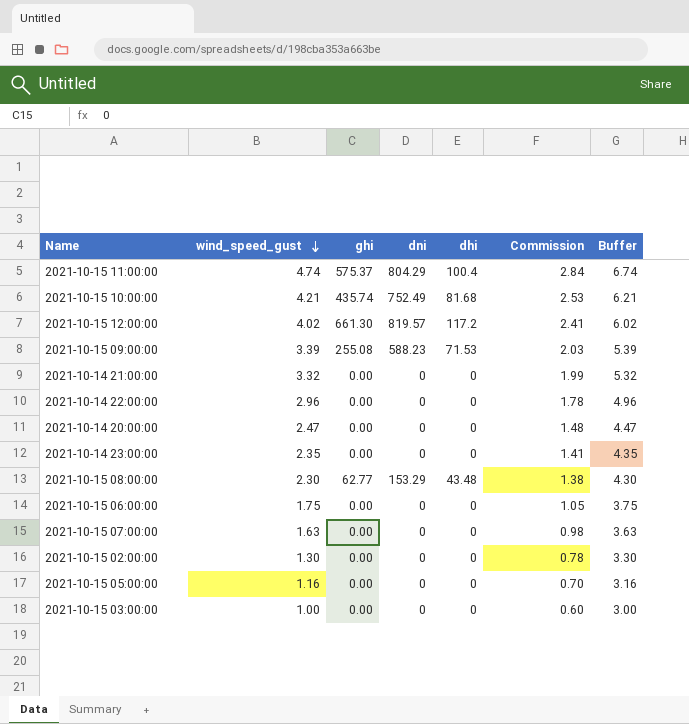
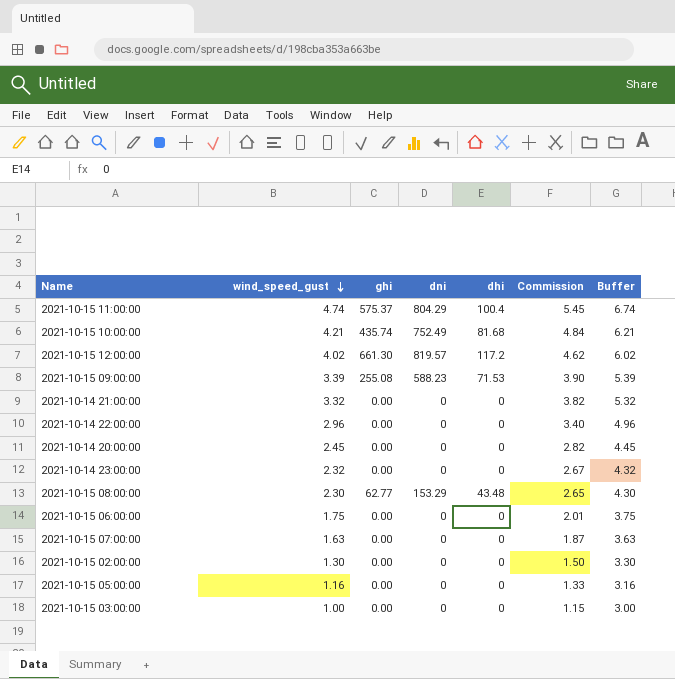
column Commission | formula: [wind_speed_gust] * 0.6 -> [wind_speed_gust] * 1.15
2021-10-14 20:00:00 | wind_speed_gust: 2.47 -> 2.45
2021-10-14 20:00:00 | Buffer: 4.47 -> 4.45
2021-10-14 23:00:00 | wind_speed_gust: 2.35 -> 2.32
2021-10-14 23:00:00 | Buffer: 4.35 -> 4.32

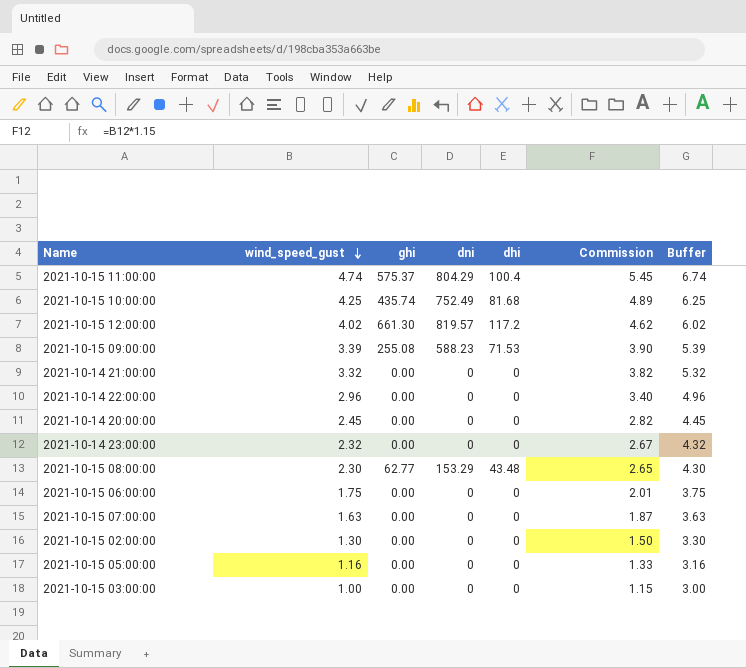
2021-10-15 10:00:00 | wind_speed_gust: 4.21 -> 4.25
2021-10-15 10:00:00 | Commission: 4.84 -> 4.89
2021-10-15 10:00:00 | Buffer: 6.21 -> 6.25

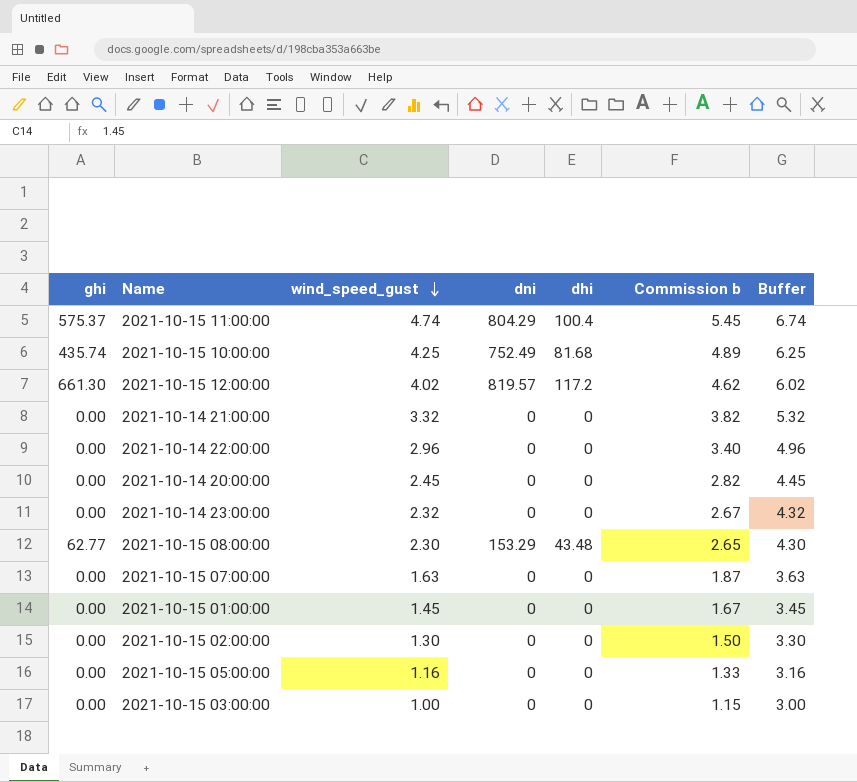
column ghi | position: 3 -> 1
column name: Commission -> Commission b
row 2021-10-15 09:00:00: 3.39 | 255.08 | 588.23 | 71.53 | 3.90 | 5.39 -> none
row 2021-10-15 06:00:00: 1.75 | 0.00 | 0 | 0 | 2.01 | 3.75 -> none
row 2021-10-15 01:00:00: none -> 0.00 | 1.45 | 0 | 0 | 1.67 | 3.45

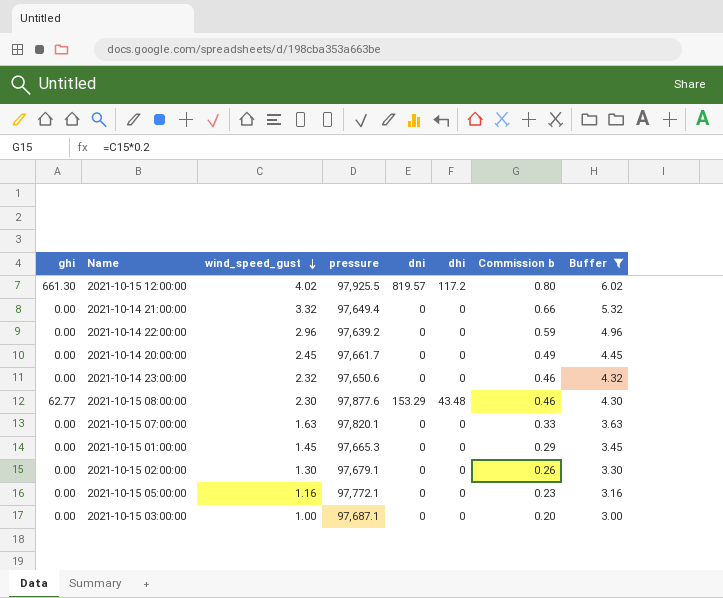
filter: none -> Buffer <= 6.02
column pressure | position: none -> 4
column Commission b | formula: [wind_speed_gust] * 1.15 -> [wind_speed_gust] * 0.2

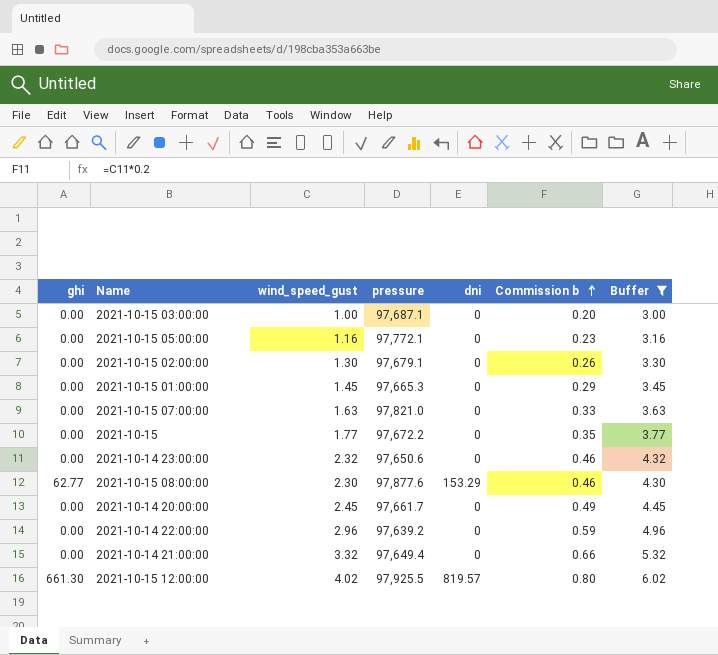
row order: wind_speed_gust descending -> Commission b ascending
column dhi | position: 6 -> none
2021-10-15 07:00:00 | pressure: 97,820.1 -> 97,821.0
row 2021-10-15: none -> 0.00 | 1.77 | 97,672.2 | 0 | 0.35 | 3.77

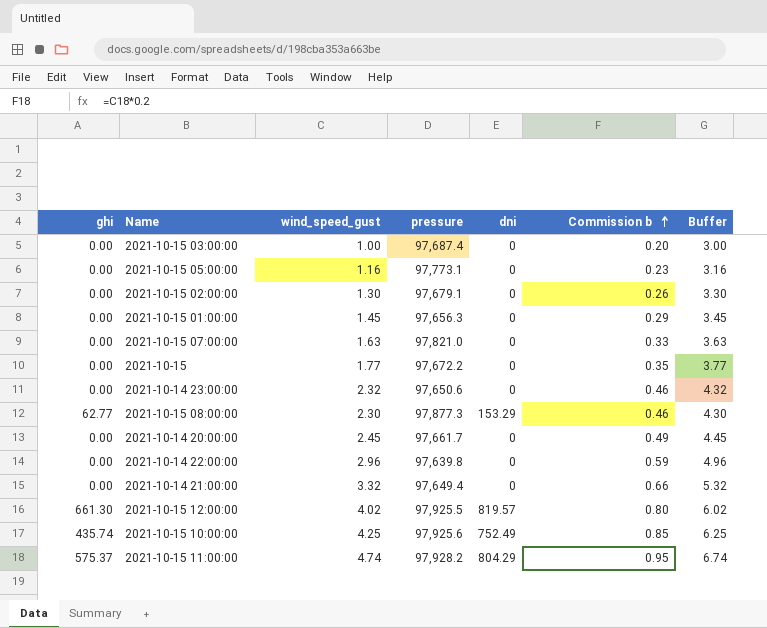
filter: Buffer <= 6.02 -> none
2021-10-15 03:00:00 | pressure: 97,687.1 -> 97,687.4
2021-10-15 05:00:00 | pressure: 97,772.1 -> 97,773.1
2021-10-15 01:00:00 | pressure: 97,665.3 -> 97,656.3
2021-10-15 08:00:00 | pressure: 97,877.6 -> 97,877.3
2021-10-14 22:00:00 | pressure: 97,639.2 -> 97,639.8

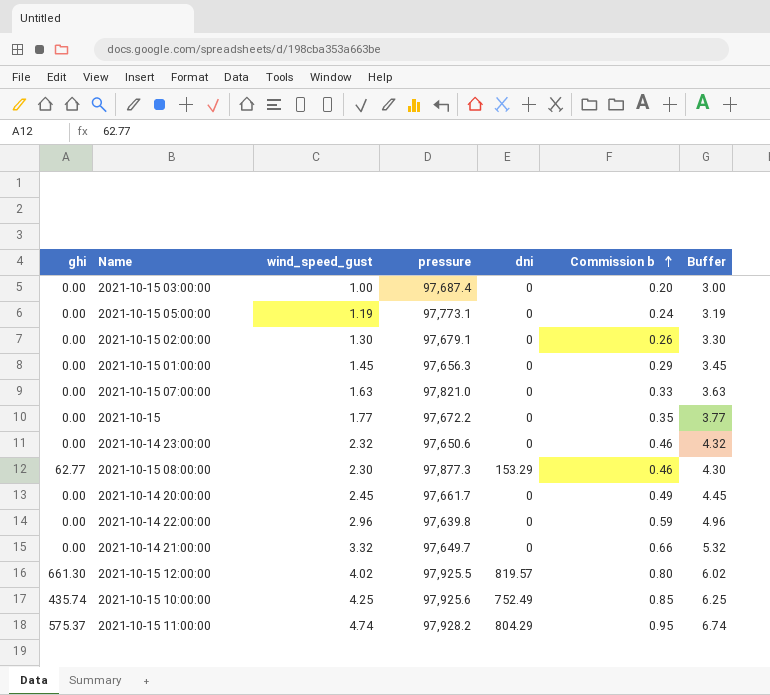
2021-10-15 05:00:00 | wind_speed_gust: 1.16 -> 1.19
2021-10-15 05:00:00 | Commission b: 0.23 -> 0.24
2021-10-15 05:00:00 | Buffer: 3.16 -> 3.19
2021-10-14 21:00:00 | pressure: 97,649.4 -> 97,649.7

